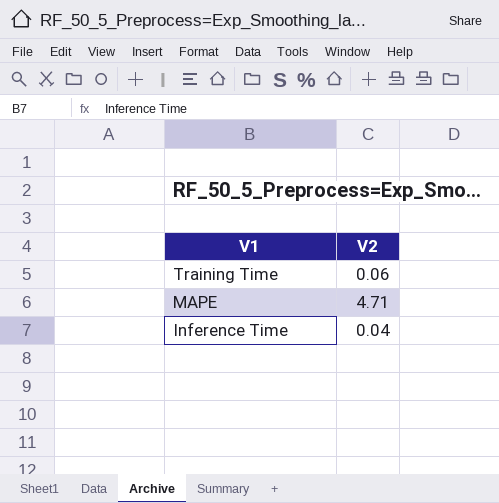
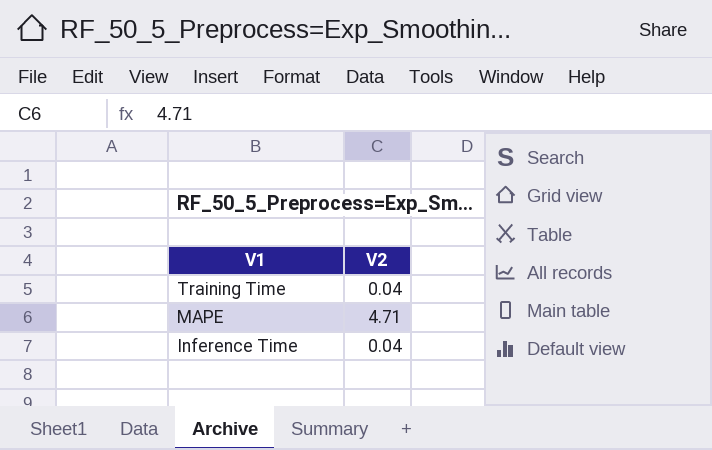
Training Time | V2: 0.06 -> 0.04

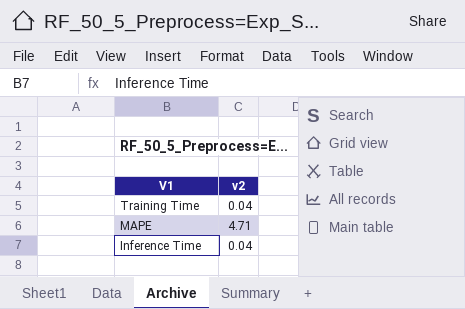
column name: V2 -> v2

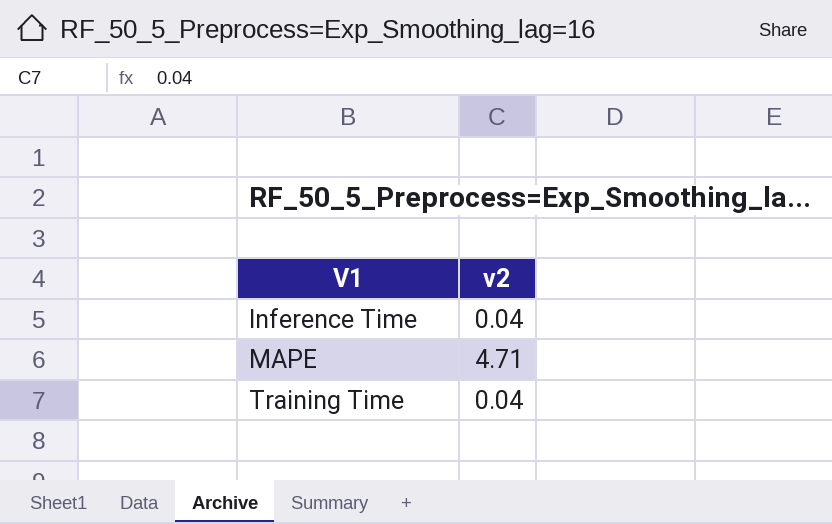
row order: V1 descending -> V1 ascending

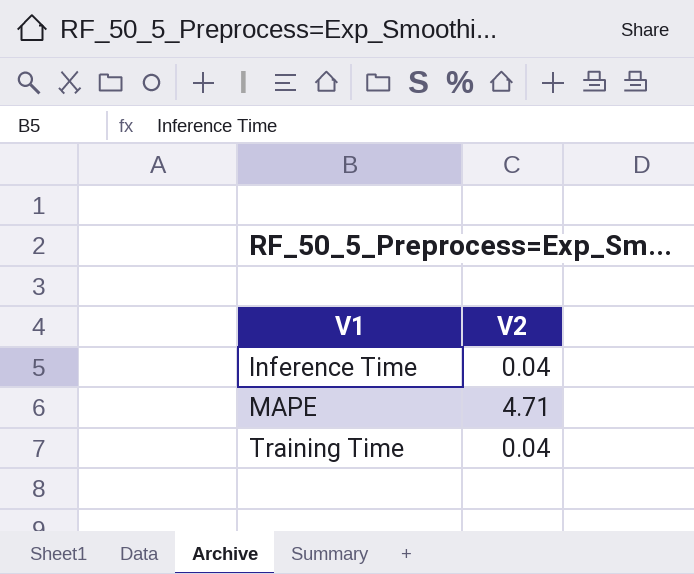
column name: v2 -> V2

